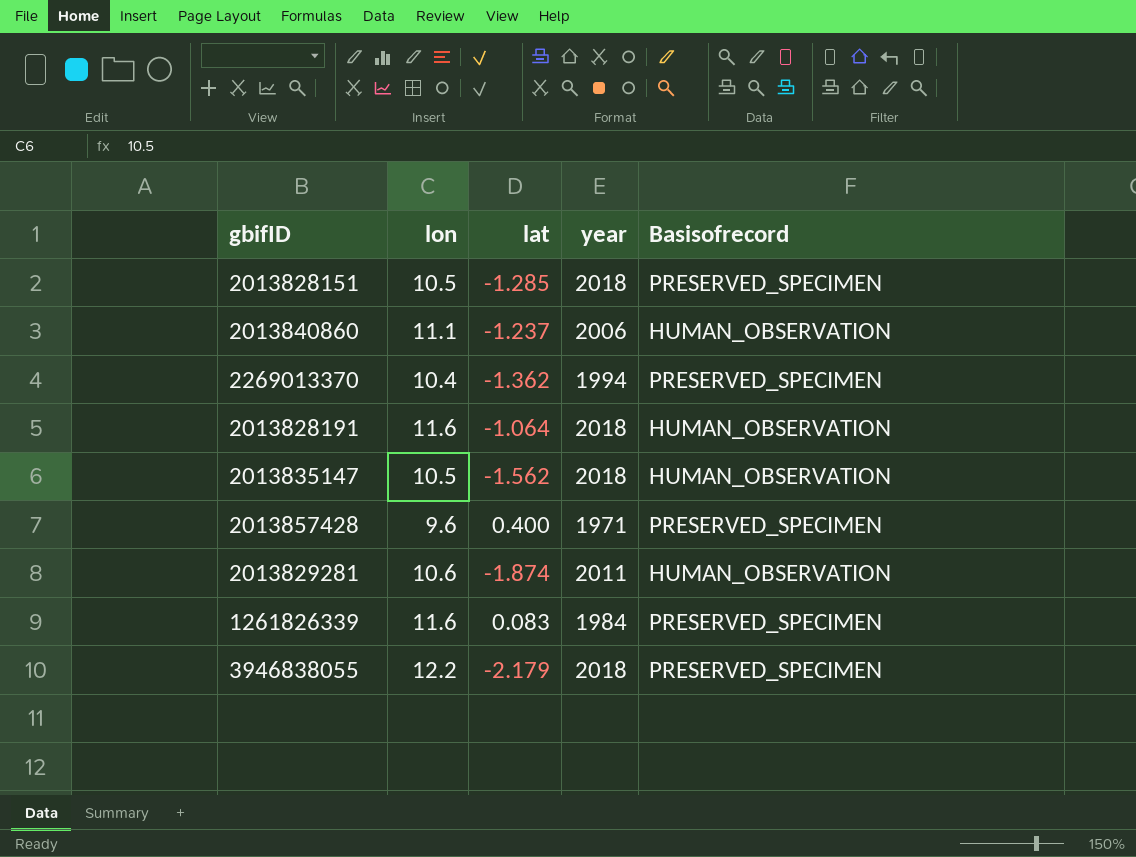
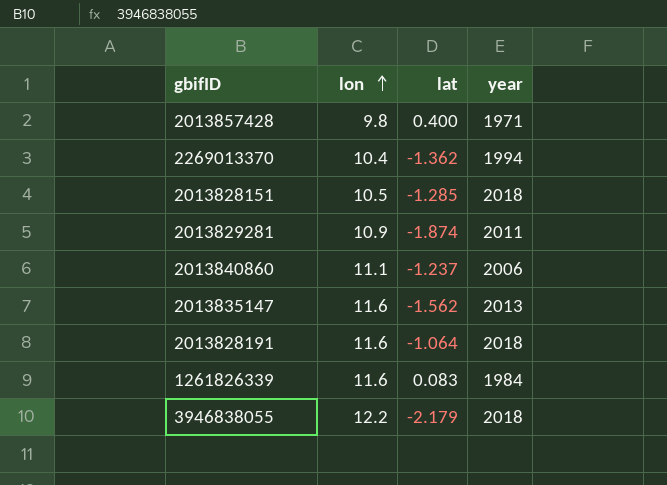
row order: none -> lon ascending
column Basisofrecord | position: 5 -> none
2013857428 | lon: 9.6 -> 9.8
2013829281 | lon: 10.6 -> 10.9
2013835147 | lon: 10.5 -> 11.6
2013835147 | year: 2018 -> 2013

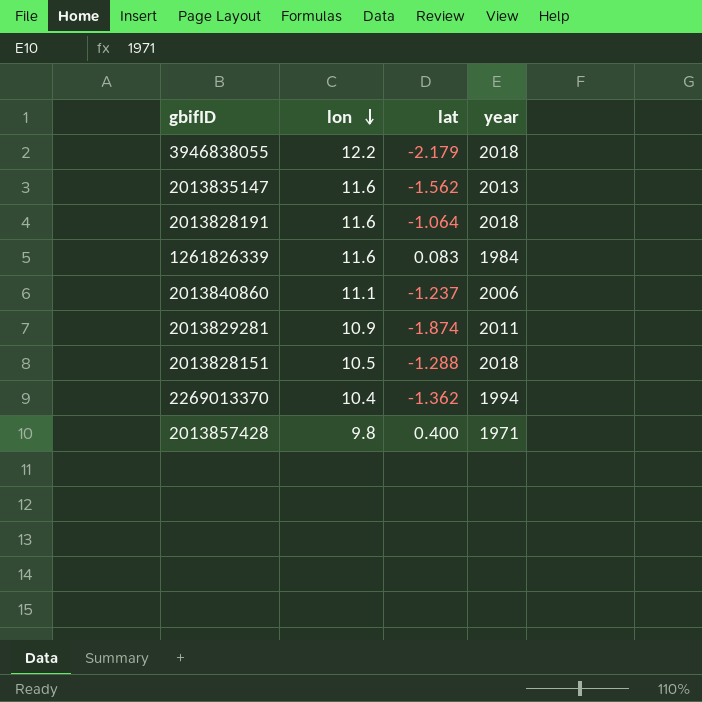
row order: lon ascending -> lon descending
2013828151 | lat: -1.285 -> -1.288

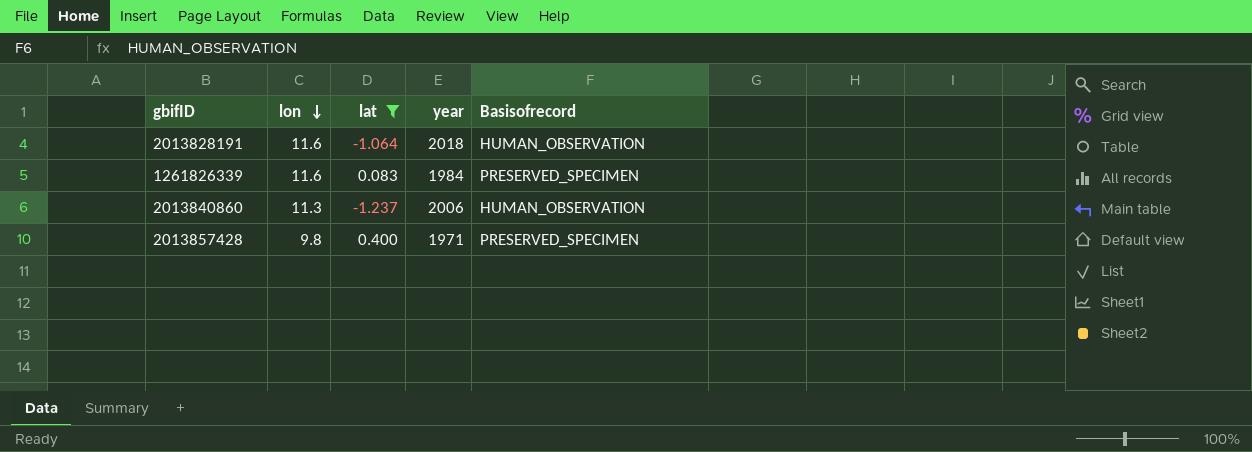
filter: none -> lat >= -1.237
column Basisofrecord | position: none -> 5
2013840860 | lon: 11.1 -> 11.3

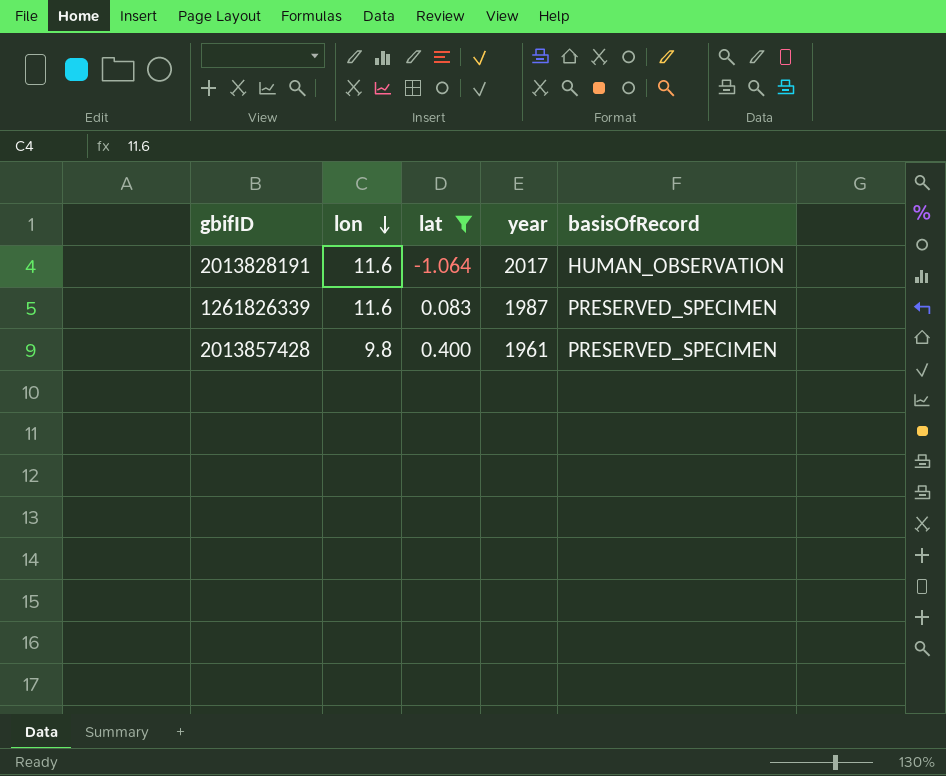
column name: Basisofrecord -> basisOfRecord
row 2013840860: 11.3 | -1.237 | 2006 | HUMAN_OBSERVATION -> none
2013828191 | year: 2018 -> 2017
1261826339 | year: 1984 -> 1987
2013857428 | year: 1971 -> 1961

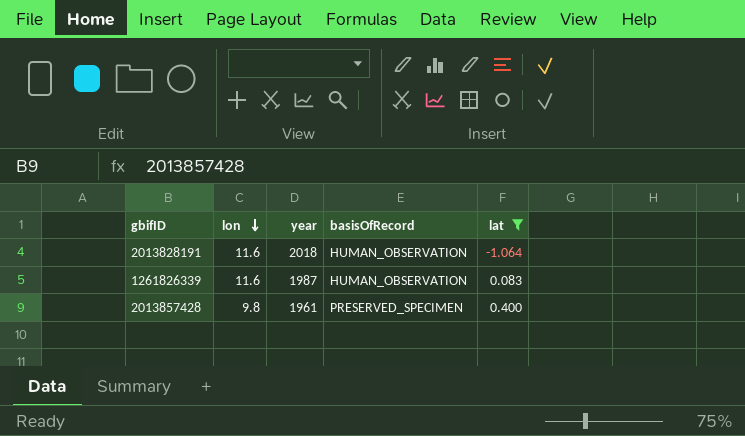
column lat | position: 3 -> 5
2013828191 | year: 2017 -> 2018
1261826339 | basisOfRecord: PRESERVED_SPECIMEN -> HUMAN_OBSERVATION

